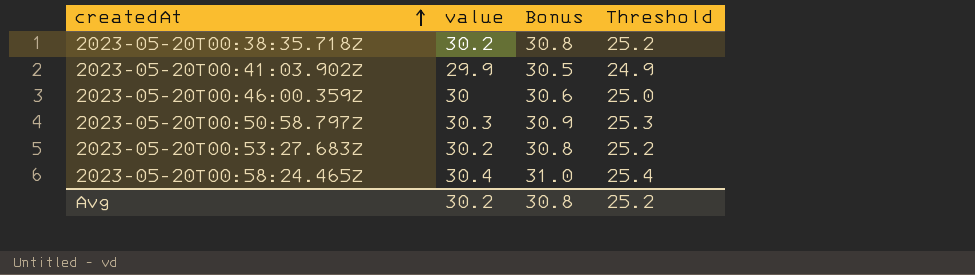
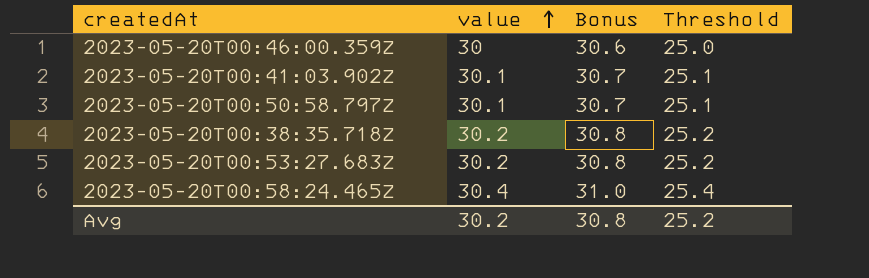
row order: createdAt ascending -> value ascending
2023-05-20T00:41:03.902Z | value: 29.9 -> 30.1
2023-05-20T00:41:03.902Z | Bonus: 30.5 -> 30.7
2023-05-20T00:41:03.902Z | Threshold: 24.9 -> 25.1
2023-05-20T00:50:58.797Z | value: 30.3 -> 30.1
2023-05-20T00:50:58.797Z | Bonus: 30.9 -> 30.7
2023-05-20T00:50:58.797Z | Threshold: 25.3 -> 25.1

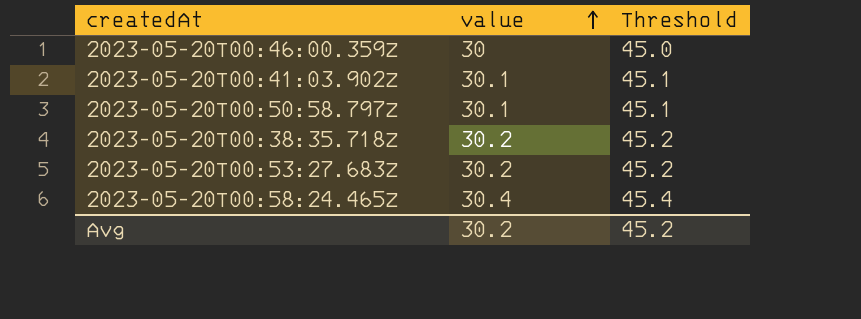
column Bonus | formula: [value] * 1.02 -> none
column Threshold | formula: [value] - 5 -> [value] + 15
Avg | Threshold: 25.2 -> 45.2

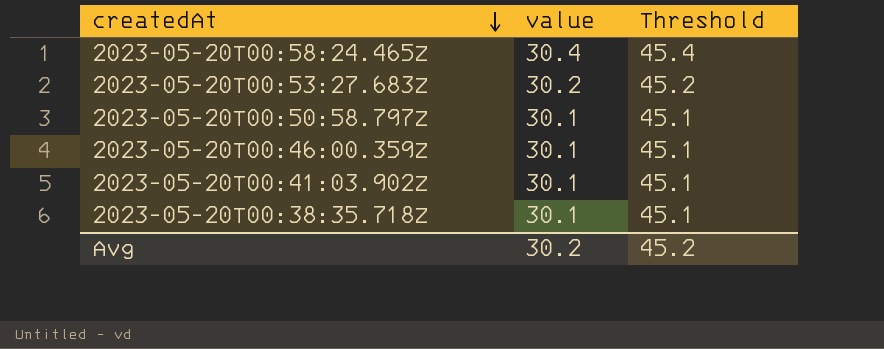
row order: value ascending -> createdAt descending
2023-05-20T00:46:00.359Z | value: 30 -> 30.1
2023-05-20T00:46:00.359Z | Threshold: 45.0 -> 45.1
2023-05-20T00:38:35.718Z | value: 30.2 -> 30.1
2023-05-20T00:38:35.718Z | Threshold: 45.2 -> 45.1

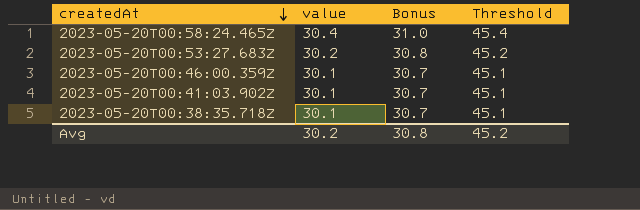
column Bonus | formula: none -> [value] * 1.02
row 2023-05-20T00:50:58.797Z: 30.1 | 45.1 -> none

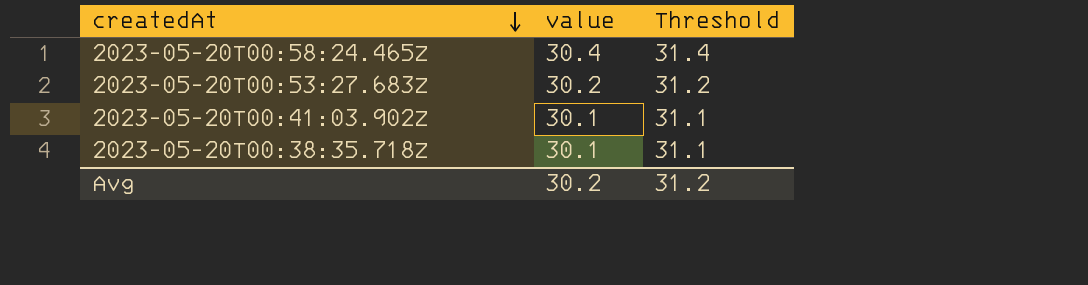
column Bonus | formula: [value] * 1.02 -> none
column Threshold | formula: [value] + 15 -> [value] + 1
row 2023-05-20T00:46:00.359Z: 30.1 | 30.7 | 45.1 -> none
Avg | Threshold: 45.2 -> 31.2

